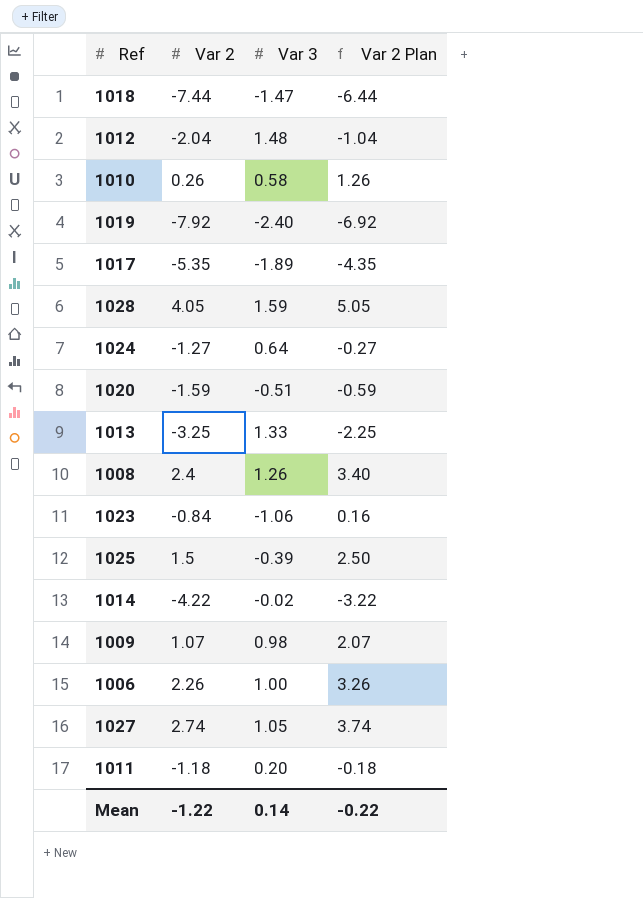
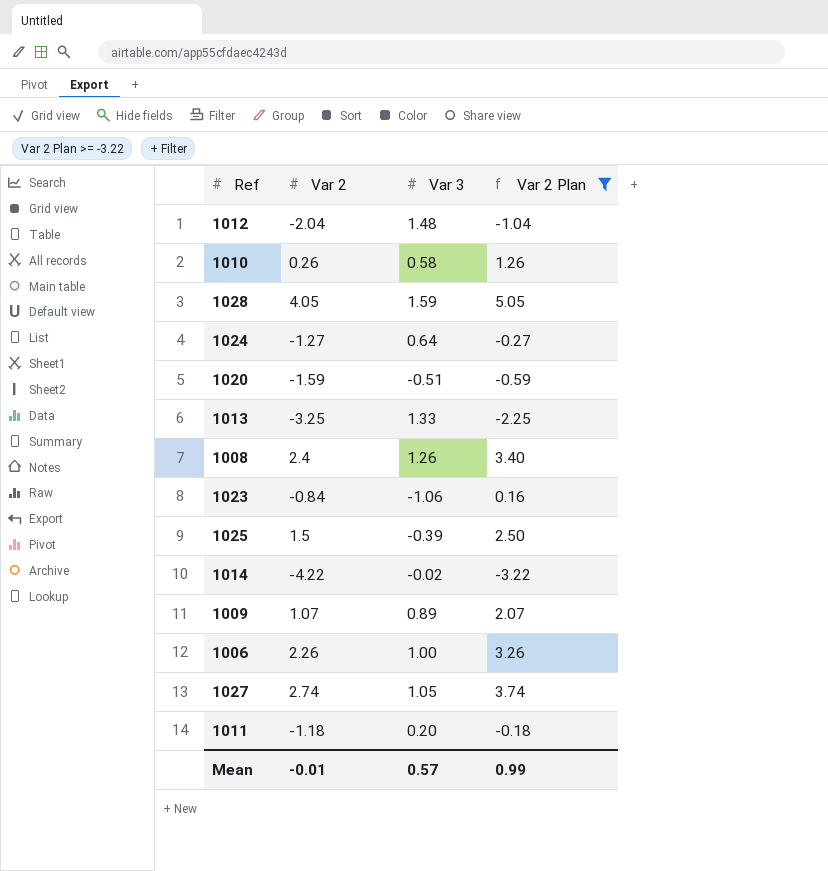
filter: none -> Var 2 Plan >= -3.22
1009 | Var 3: 0.98 -> 0.89
Mean | Var 2: -1.22 -> -0.01
Mean | Var 3: 0.14 -> 0.57
Mean | Var 2 Plan: -0.22 -> 0.99

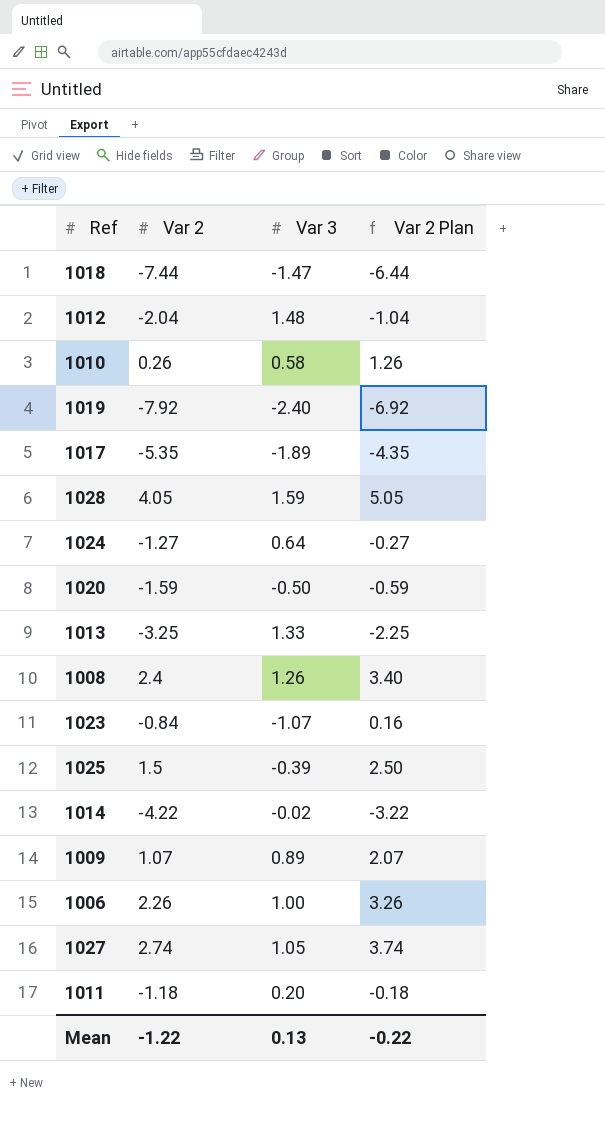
filter: Var 2 Plan >= -3.22 -> none
1020 | Var 3: -0.51 -> -0.50
1023 | Var 3: -1.06 -> -1.07
Mean | Var 2: -0.01 -> -1.22
Mean | Var 3: 0.57 -> 0.13
Mean | Var 2 Plan: 0.99 -> -0.22

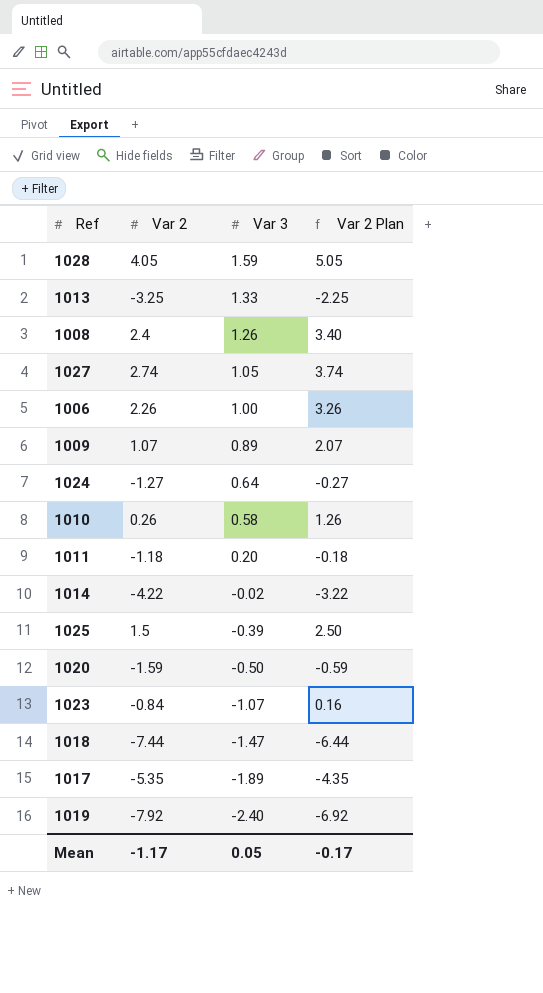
row order: none -> Var 3 descending
row 1012: -2.04 | 1.48 | -1.04 -> none
Mean | Var 2: -1.22 -> -1.17
Mean | Var 3: 0.13 -> 0.05
Mean | Var 2 Plan: -0.22 -> -0.17

